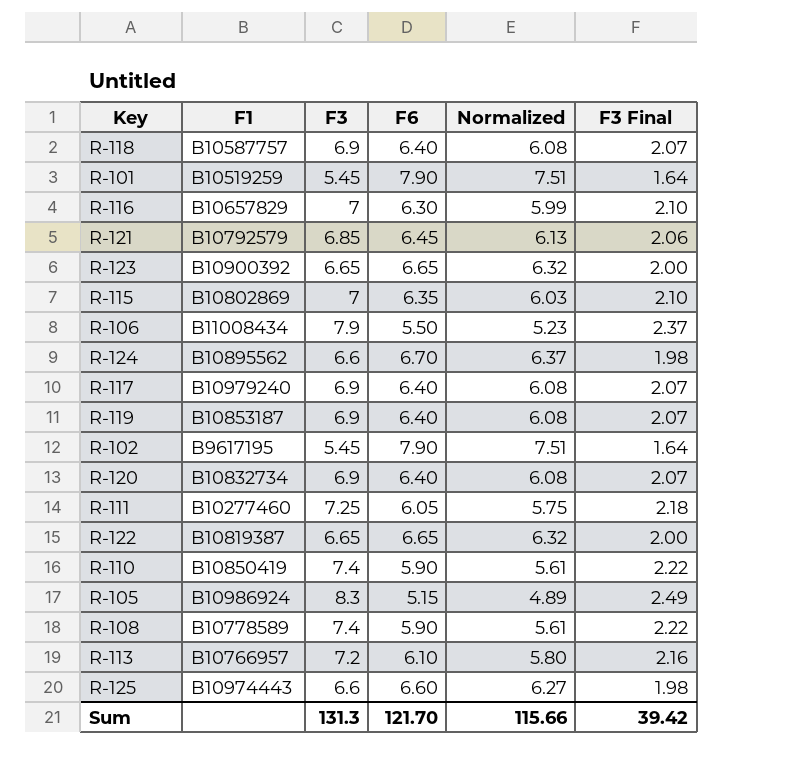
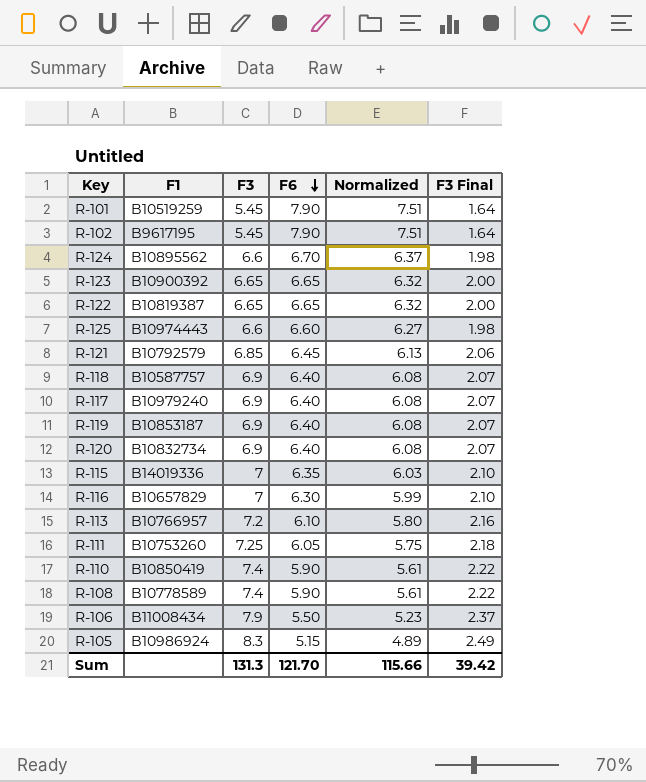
row order: none -> F6 descending
R-115 | F1: B10802869 -> B14019336
R-111 | F1: B10277460 -> B10753260

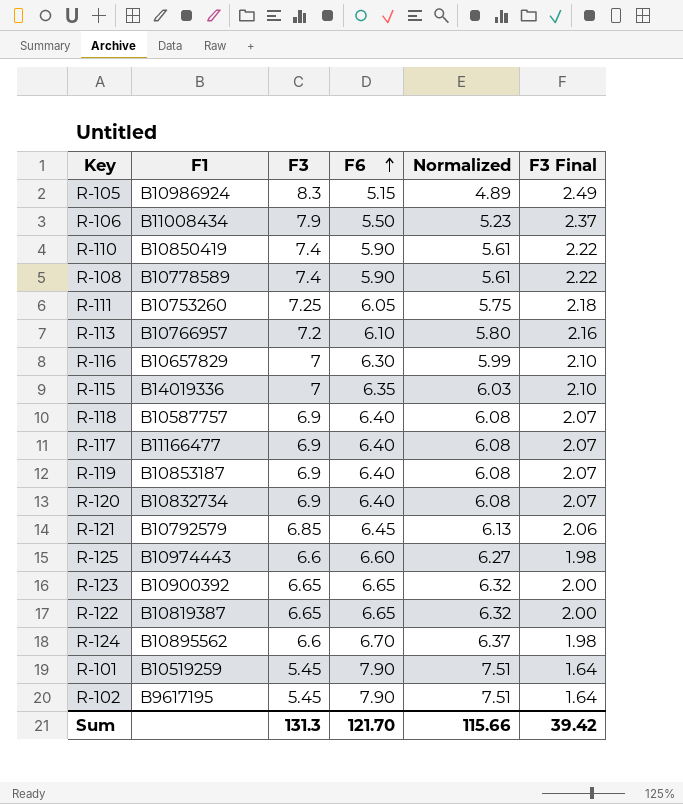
row order: F6 descending -> F6 ascending
R-117 | F1: B10979240 -> B11166477

